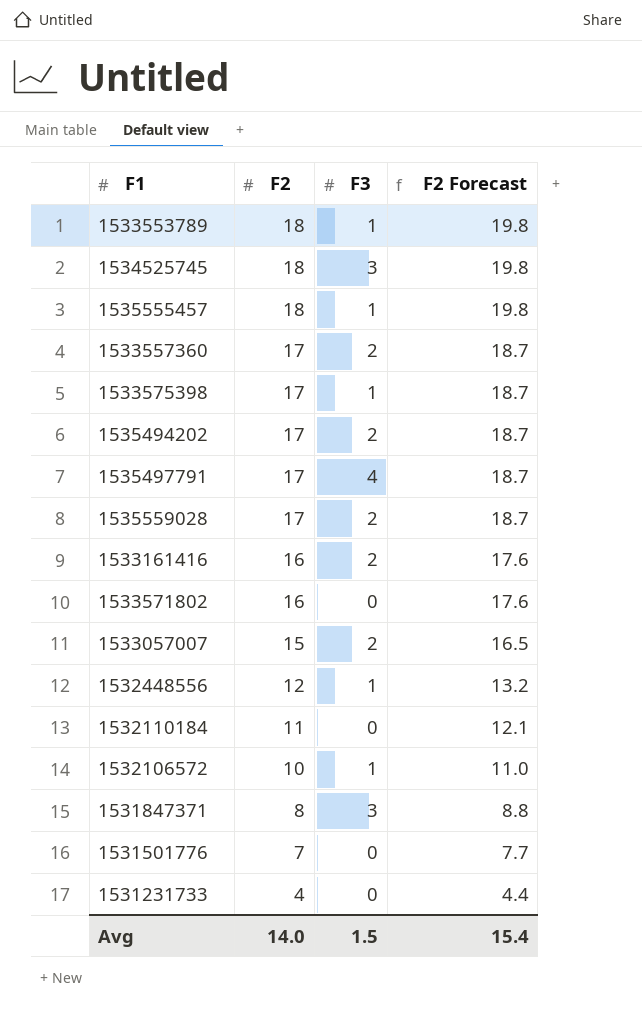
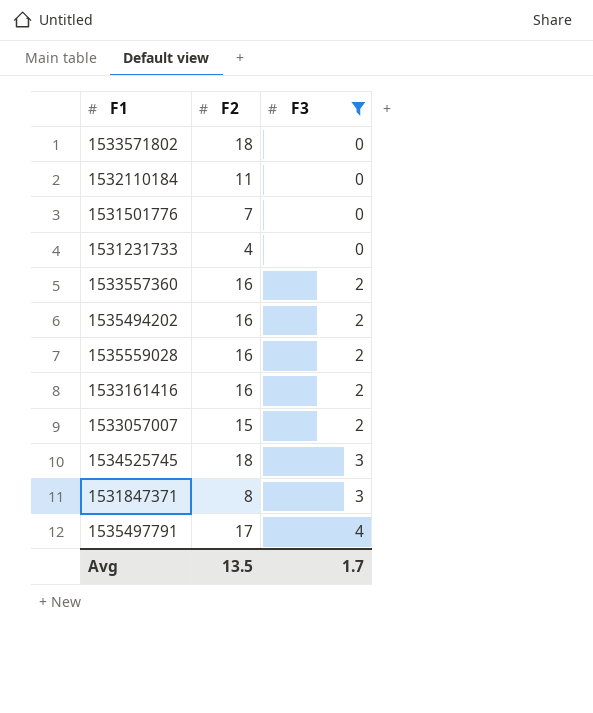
filter: none -> F3 != 1
row order: F2 descending -> F3 ascending
column F2 Forecast | formula: [F2] * 1.1 -> none
1533571802 | F2: 16 -> 18
1533557360 | F2: 17 -> 16
1535494202 | F2: 17 -> 16
1535559028 | F2: 17 -> 16
Avg | F2: 14.0 -> 13.5
Avg | F3: 1.5 -> 1.7

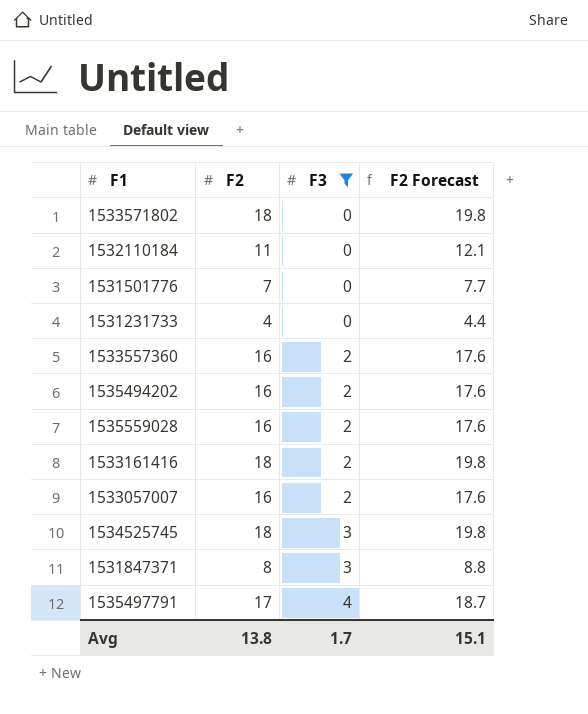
column F2 Forecast | formula: none -> [F2] * 1.1
1533161416 | F2: 16 -> 18
1533057007 | F2: 15 -> 16
Avg | F2: 13.5 -> 13.8

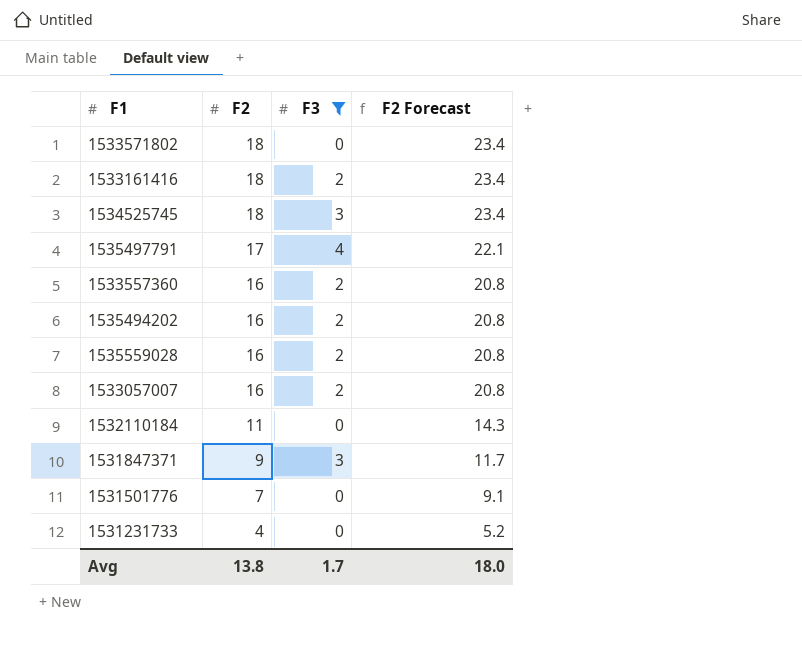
row order: F3 ascending -> F2 descending
column F2 Forecast | formula: [F2] * 1.1 -> [F2] * 1.3
1531847371 | F2: 8 -> 9
Avg | F2 Forecast: 15.1 -> 18.0

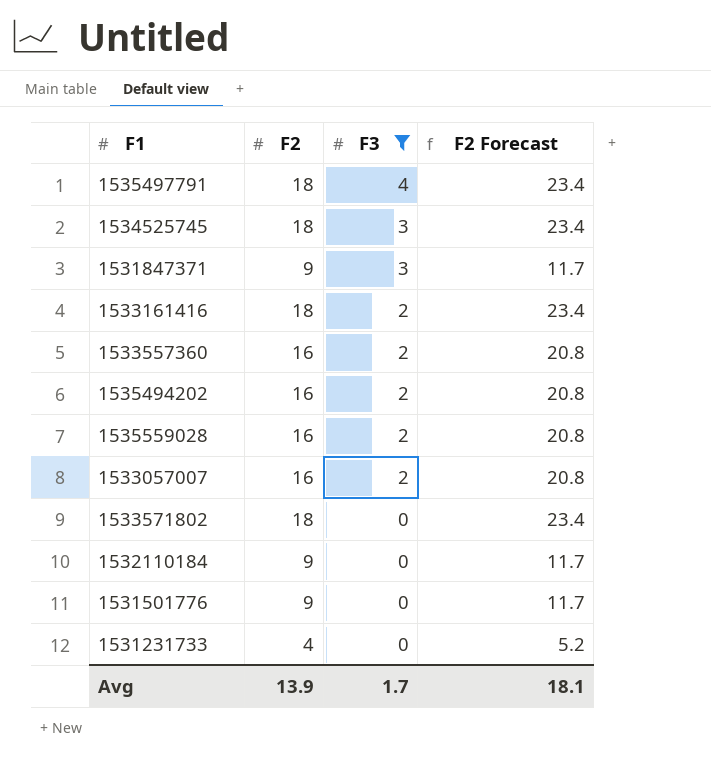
row order: F2 descending -> F3 descending
1535497791 | F2: 17 -> 18
1535497791 | F2 Forecast: 22.1 -> 23.4
1532110184 | F2: 11 -> 9
1532110184 | F2 Forecast: 14.3 -> 11.7
1531501776 | F2: 7 -> 9
1531501776 | F2 Forecast: 9.1 -> 11.7
Avg | F2: 13.8 -> 13.9
Avg | F2 Forecast: 18.0 -> 18.1

